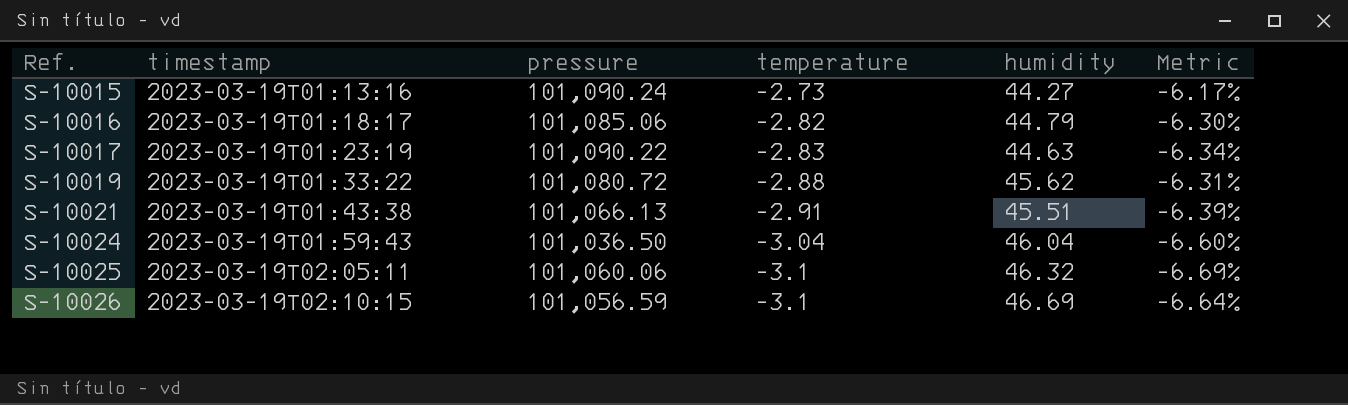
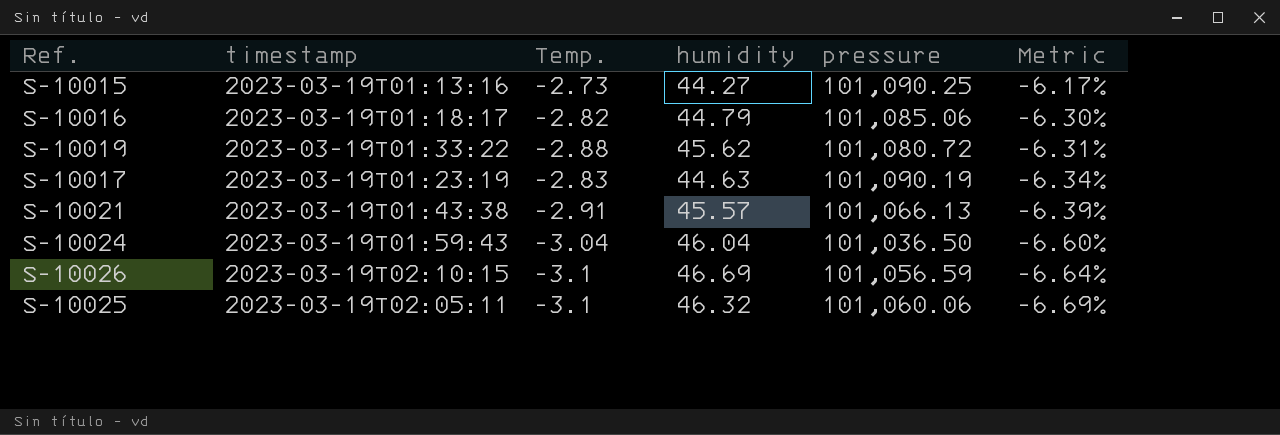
row order: Ref. ascending -> Metric descending
column name: temperature -> Temp.
column pressure | position: 3 -> 5
S-10015 | pressure: 101,090.24 -> 101,090.25
S-10017 | pressure: 101,090.22 -> 101,090.19
S-10021 | humidity: 45.51 -> 45.57

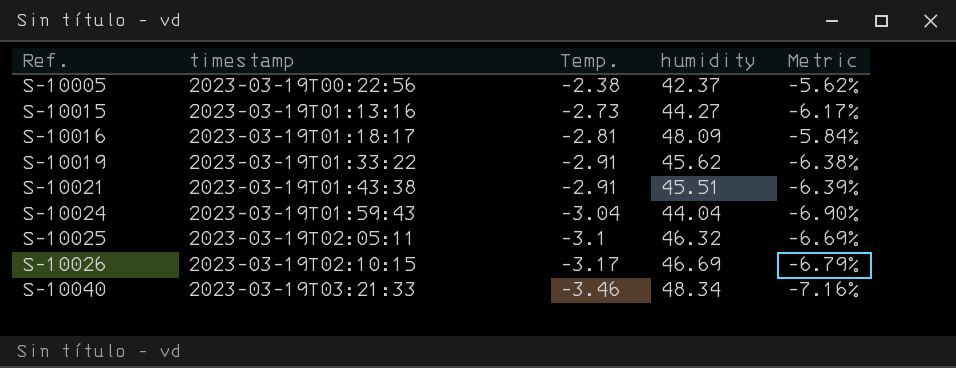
row order: Metric descending -> Ref. ascending
column pressure | position: 5 -> none
row S-10017: 2023-03-19T01:23:19 | -2.83 | 44.63 | 101,090.19 | -6.34% -> none
row S-10005: none -> 2023-03-19T00:22:56 | -2.38 | 42.37 | -5.62%
S-10016 | Temp.: -2.82 -> -2.81
S-10016 | humidity: 44.79 -> 48.09
S-10016 | Metric: -6.30% -> -5.84%
S-10019 | Temp.: -2.88 -> -2.91
S-10019 | Metric: -6.31% -> -6.38%
S-10021 | humidity: 45.57 -> 45.51
S-10024 | humidity: 46.04 -> 44.04
S-10024 | Metric: -6.60% -> -6.90%
S-10026 | Temp.: -3.1 -> -3.17
S-10026 | Metric: -6.64% -> -6.79%
row S-10040: none -> 2023-03-19T03:21:33 | -3.46 | 48.34 | -7.16%

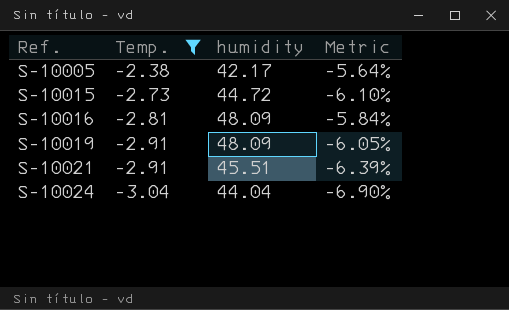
filter: none -> Temp. >= -3.04
column timestamp | position: 2 -> none
S-10005 | humidity: 42.37 -> 42.17
S-10005 | Metric: -5.62% -> -5.64%
S-10015 | humidity: 44.27 -> 44.72
S-10015 | Metric: -6.17% -> -6.10%
S-10019 | humidity: 45.62 -> 48.09
S-10019 | Metric: -6.38% -> -6.05%

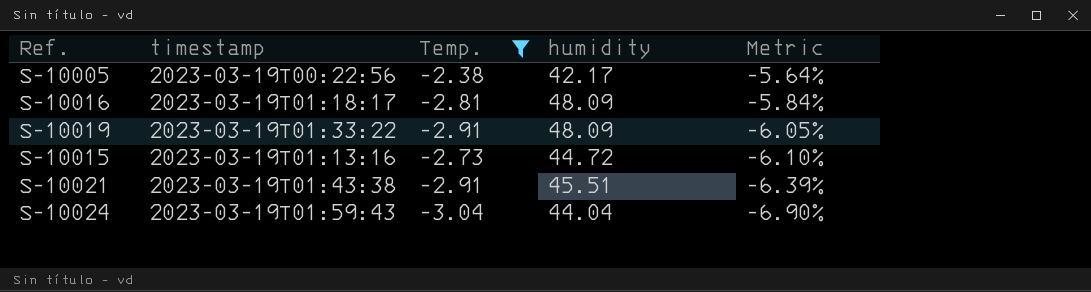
row order: Ref. ascending -> Metric descending
column timestamp | position: none -> 2

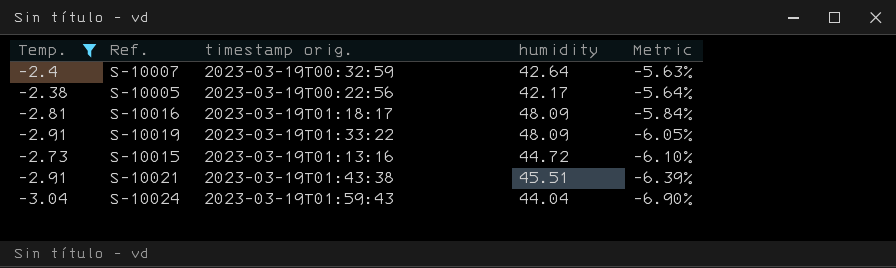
column Temp. | position: 3 -> 1
column name: timestamp -> timestamp orig.
row S-10007: none -> -2.4 | 2023-03-19T00:32:59 | 42.64 | -5.63%

